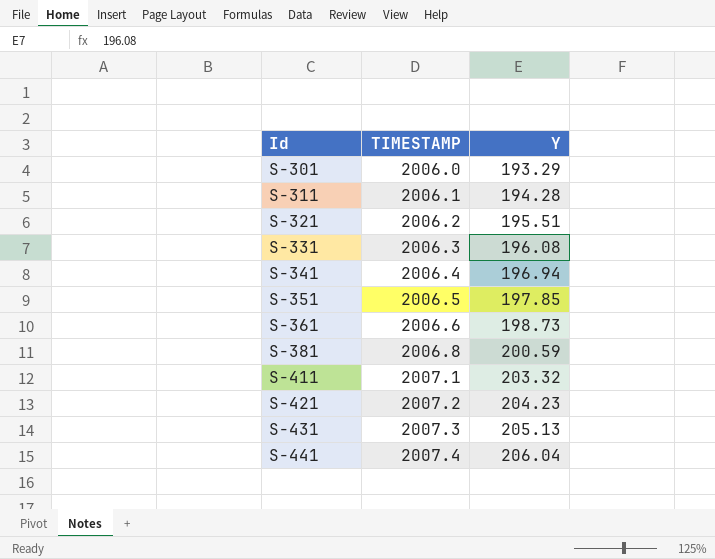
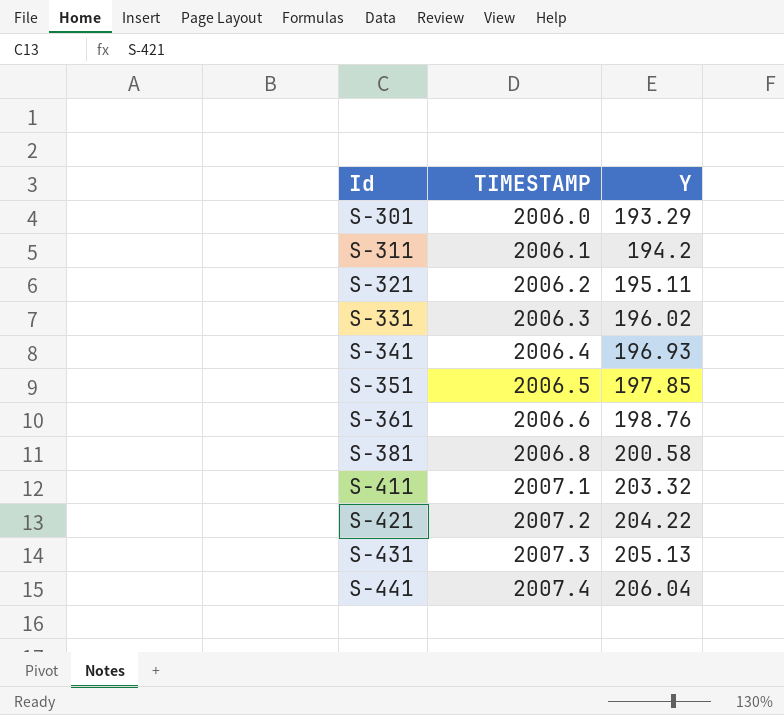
S-311 | Y: 194.28 -> 194.2
S-321 | Y: 195.51 -> 195.11
S-331 | Y: 196.08 -> 196.02
S-341 | Y: 196.94 -> 196.93
S-361 | Y: 198.73 -> 198.76
S-381 | Y: 200.59 -> 200.58
S-421 | Y: 204.23 -> 204.22

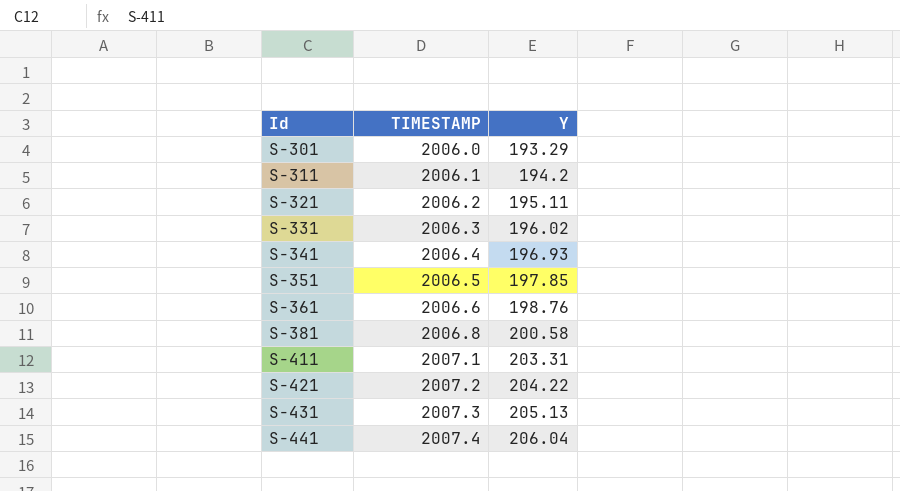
S-411 | Y: 203.32 -> 203.31

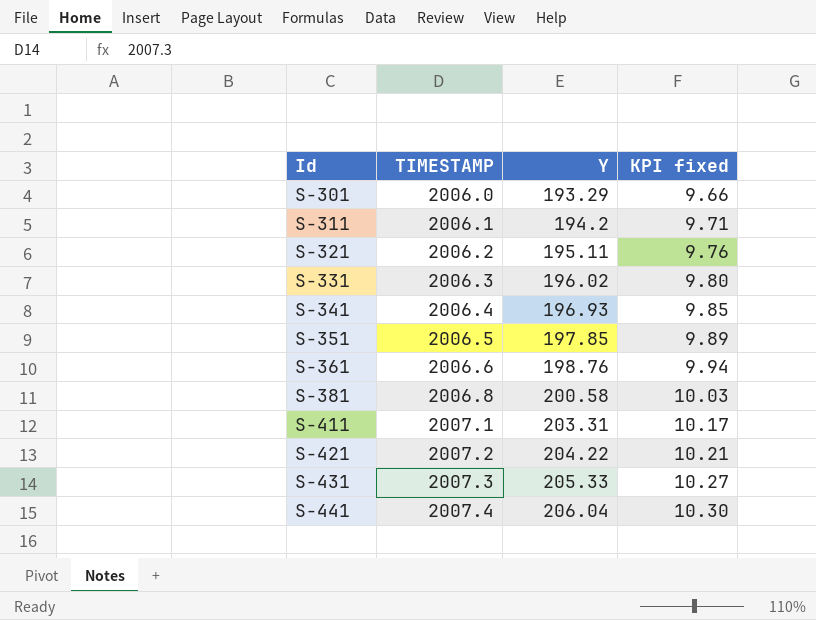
column KPI fixed | formula: none -> [Y] * 0.05
S-431 | Y: 205.13 -> 205.33

